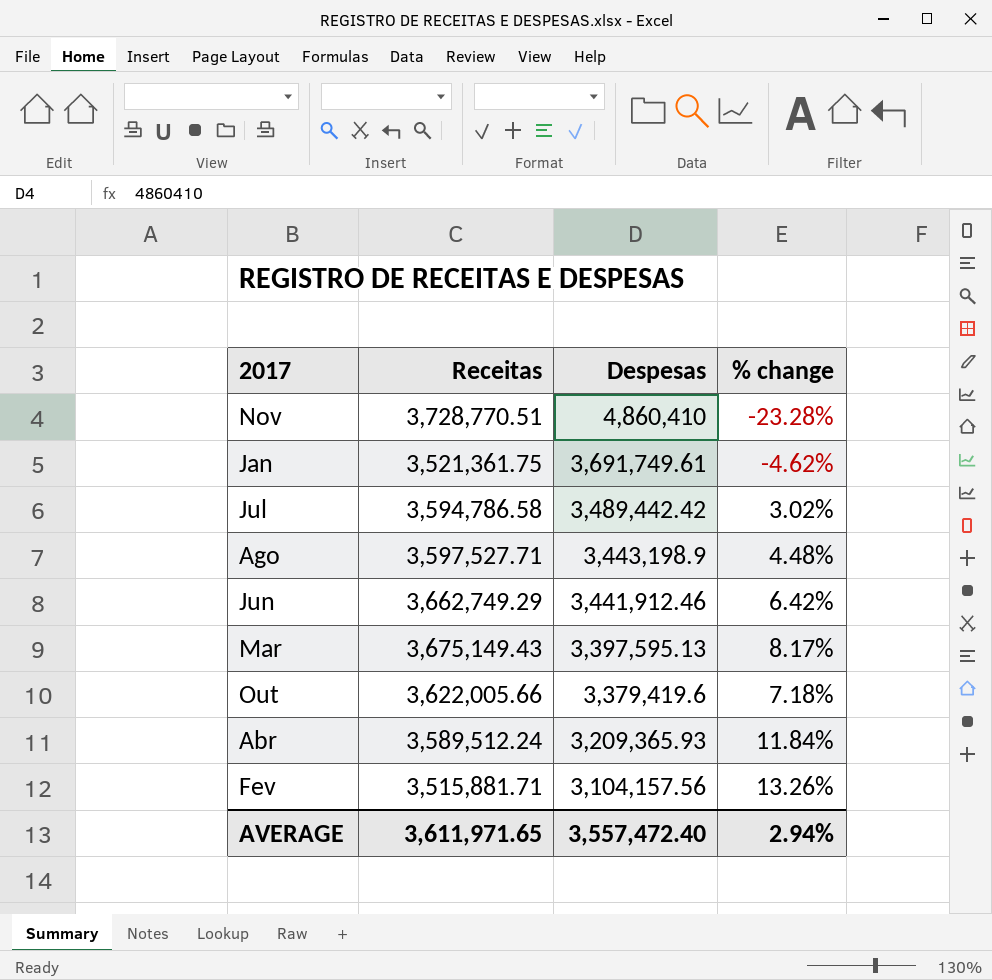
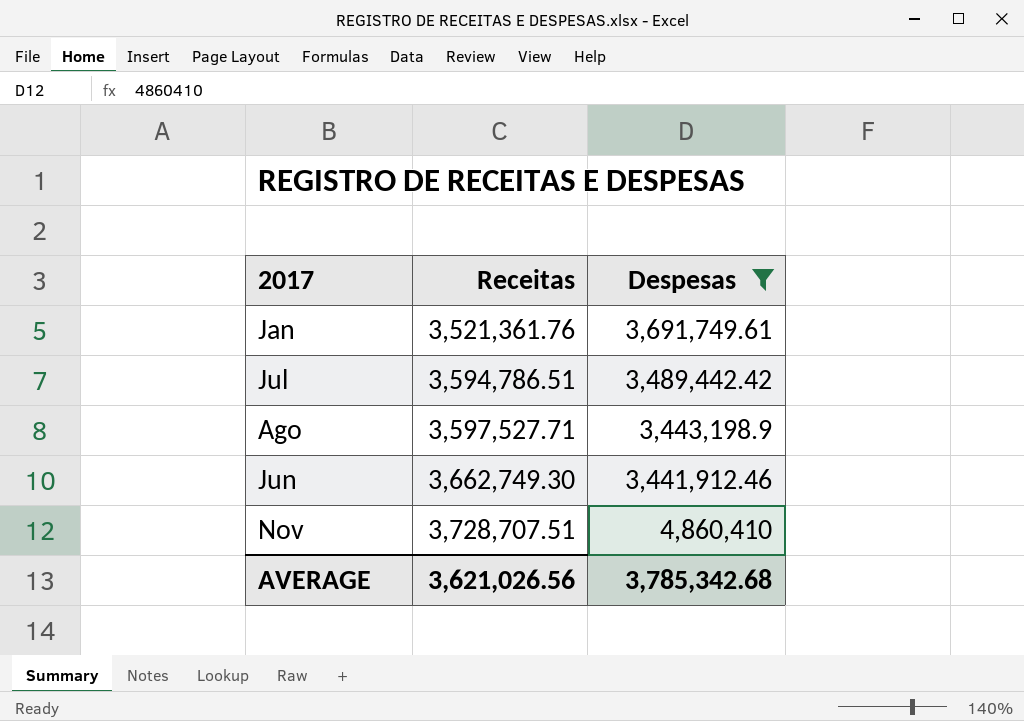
filter: none -> Despesas >= 3,441,912.46
row order: Despesas descending -> Receitas ascending
column % change | formula: ([Receitas] - [Despesas]) / [Despesas] -> none
Jan | Receitas: 3,521,361.75 -> 3,521,361.76
Jul | Receitas: 3,594,786.58 -> 3,594,786.51
Jun | Receitas: 3,662,749.29 -> 3,662,749.30
Nov | Receitas: 3,728,770.51 -> 3,728,707.51
AVERAGE | Receitas: 3,611,971.65 -> 3,621,026.56
AVERAGE | Despesas: 3,557,472.40 -> 3,785,342.68

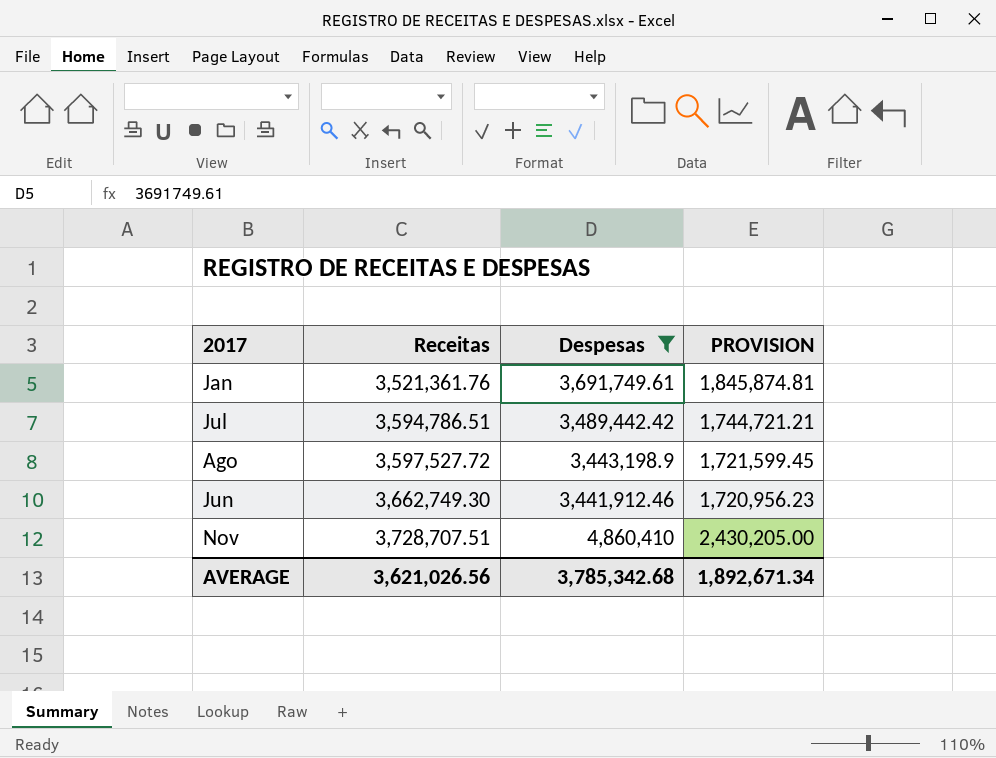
column PROVISION | formula: none -> [Despesas] * 0.5
Ago | Receitas: 3,597,527.71 -> 3,597,527.72

